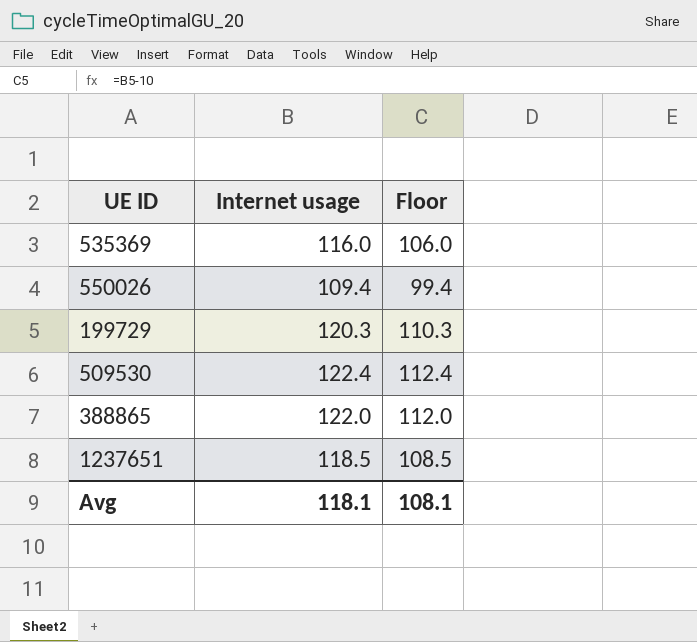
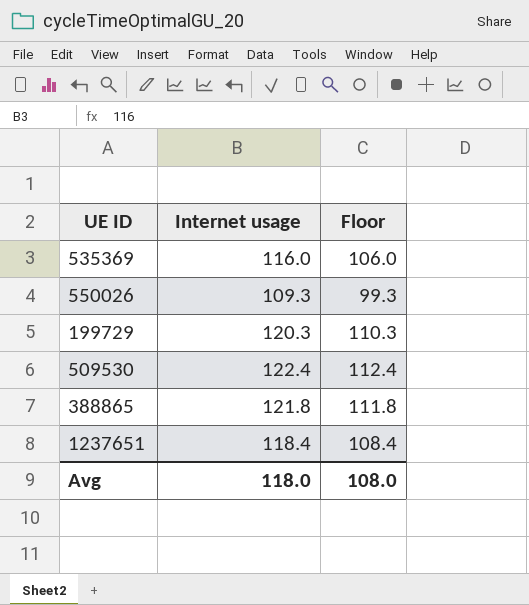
550026 | Internet usage: 109.4 -> 109.3
550026 | Floor: 99.4 -> 99.3
388865 | Internet usage: 122.0 -> 121.8
388865 | Floor: 112.0 -> 111.8
1237651 | Internet usage: 118.5 -> 118.4
1237651 | Floor: 108.5 -> 108.4
Avg | Internet usage: 118.1 -> 118.0
Avg | Floor: 108.1 -> 108.0

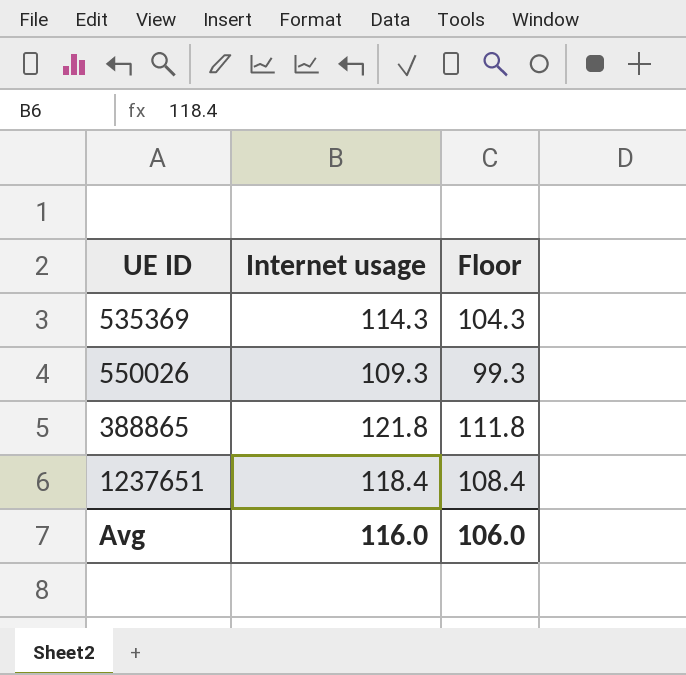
row 199729: 120.3 | 110.3 -> none
row 509530: 122.4 | 112.4 -> none
535369 | Internet usage: 116.0 -> 114.3
535369 | Floor: 106.0 -> 104.3
Avg | Internet usage: 118.0 -> 116.0
Avg | Floor: 108.0 -> 106.0

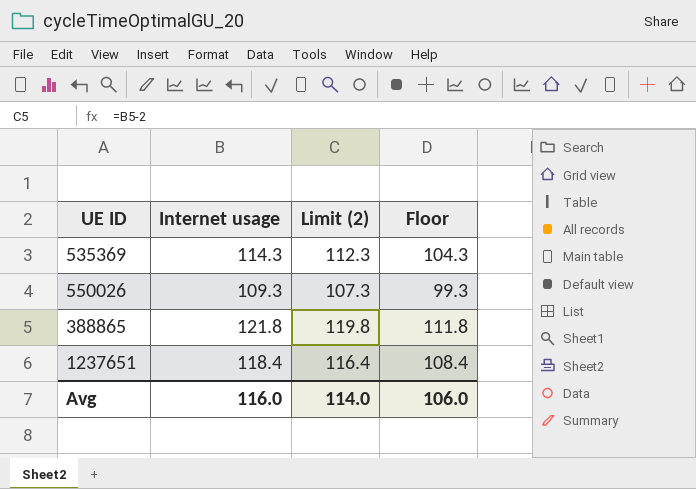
column Limit (2) | formula: none -> [Internet usage] - 2

